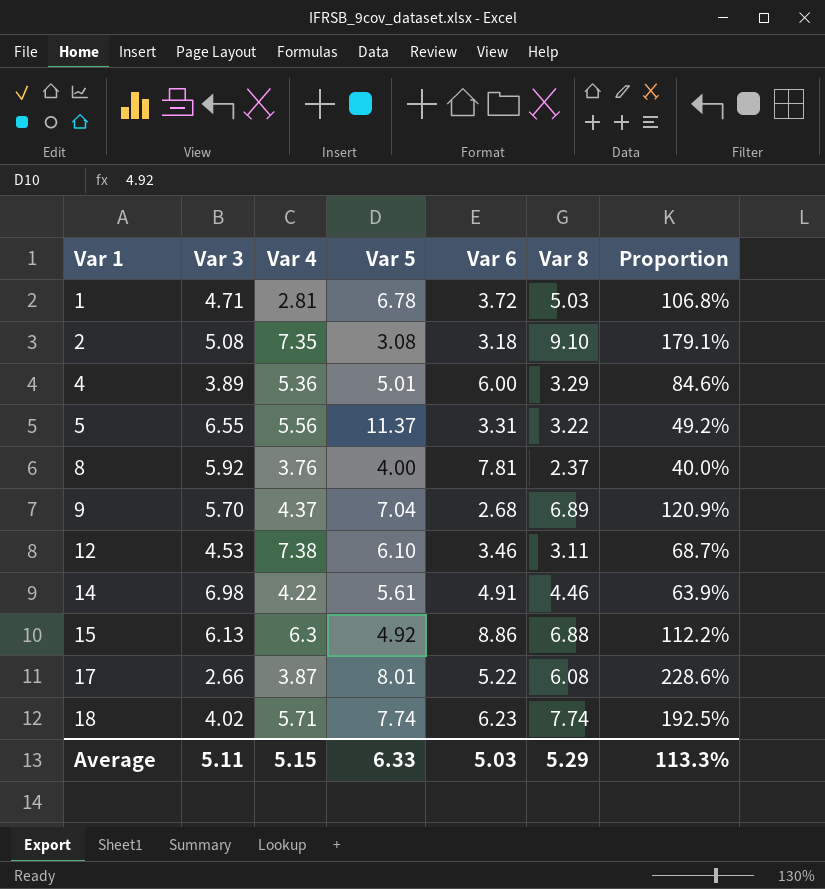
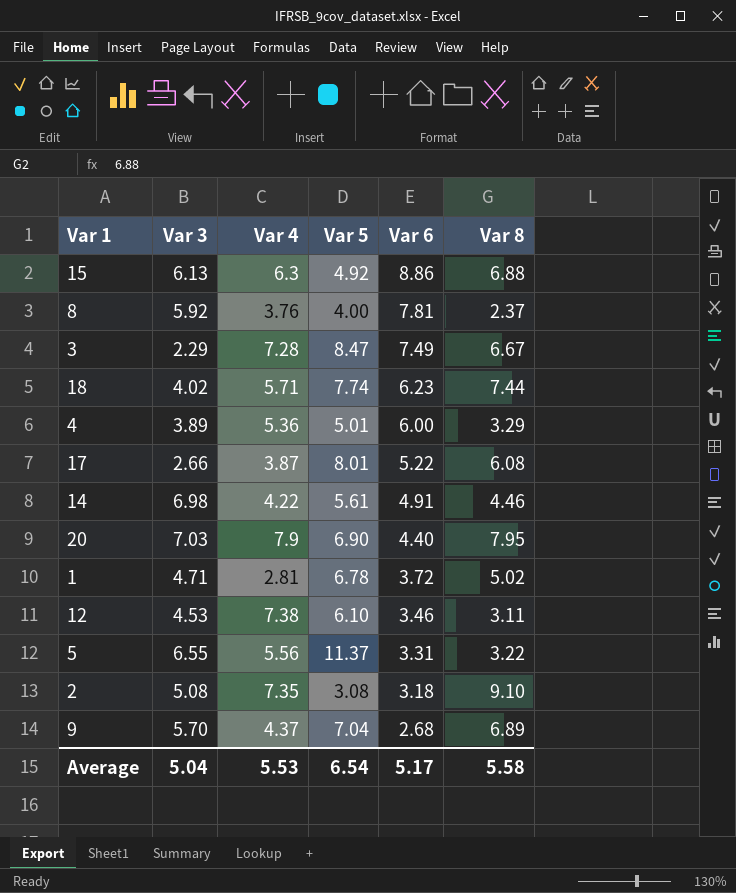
row order: Var 1 ascending -> Var 6 descending
column Proportion | formula: [Var 8] / [Var 3] -> none
row 3: none -> 2.29 | 7.28 | 8.47 | 7.49 | 6.67
18 | Var 8: 7.74 -> 7.44
row 20: none -> 7.03 | 7.9 | 6.90 | 4.40 | 7.95
1 | Var 8: 5.03 -> 5.02
Average | Var 3: 5.11 -> 5.04
Average | Var 4: 5.15 -> 5.53
Average | Var 5: 6.33 -> 6.54
Average | Var 6: 5.03 -> 5.17
Average | Var 8: 5.29 -> 5.58

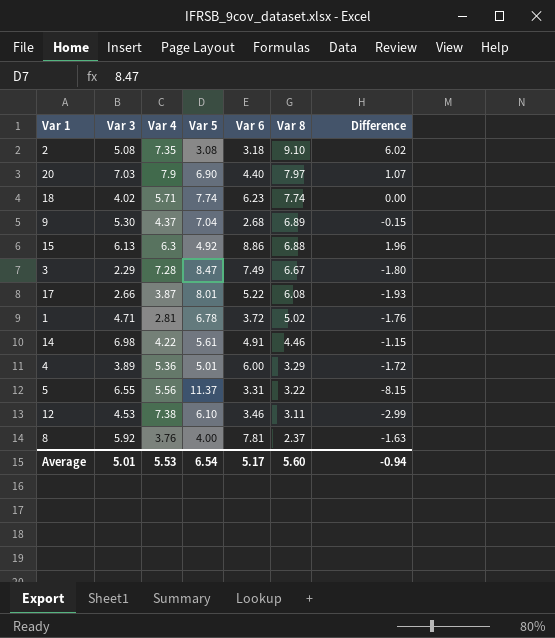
row order: Var 6 descending -> Var 8 descending
column Difference | formula: none -> [Var 8] - [Var 5]
20 | Var 8: 7.95 -> 7.97
18 | Var 8: 7.44 -> 7.74
9 | Var 3: 5.70 -> 5.30
Average | Var 3: 5.04 -> 5.01
Average | Var 8: 5.58 -> 5.60

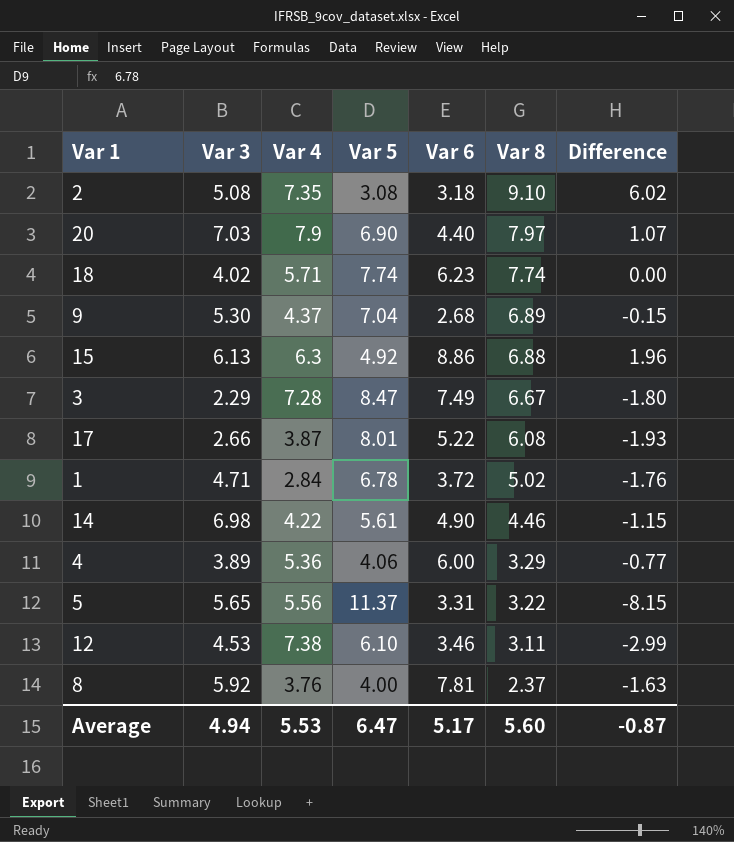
1 | Var 4: 2.81 -> 2.84
14 | Var 6: 4.91 -> 4.90
4 | Var 5: 5.01 -> 4.06
4 | Difference: -1.72 -> -0.77
5 | Var 3: 6.55 -> 5.65
Average | Var 3: 5.01 -> 4.94
Average | Var 5: 6.54 -> 6.47
Average | Difference: -0.94 -> -0.87

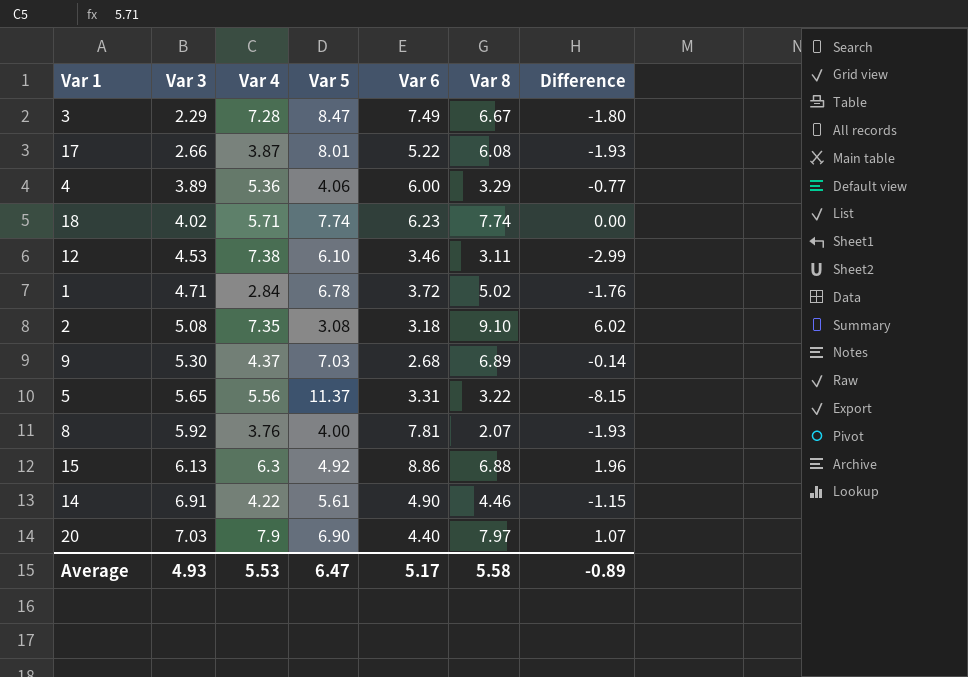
row order: Var 8 descending -> Var 3 ascending
9 | Var 5: 7.04 -> 7.03
9 | Difference: -0.15 -> -0.14
8 | Var 8: 2.37 -> 2.07
8 | Difference: -1.63 -> -1.93
14 | Var 3: 6.98 -> 6.91
Average | Var 3: 4.94 -> 4.93
Average | Var 8: 5.60 -> 5.58
Average | Difference: -0.87 -> -0.89

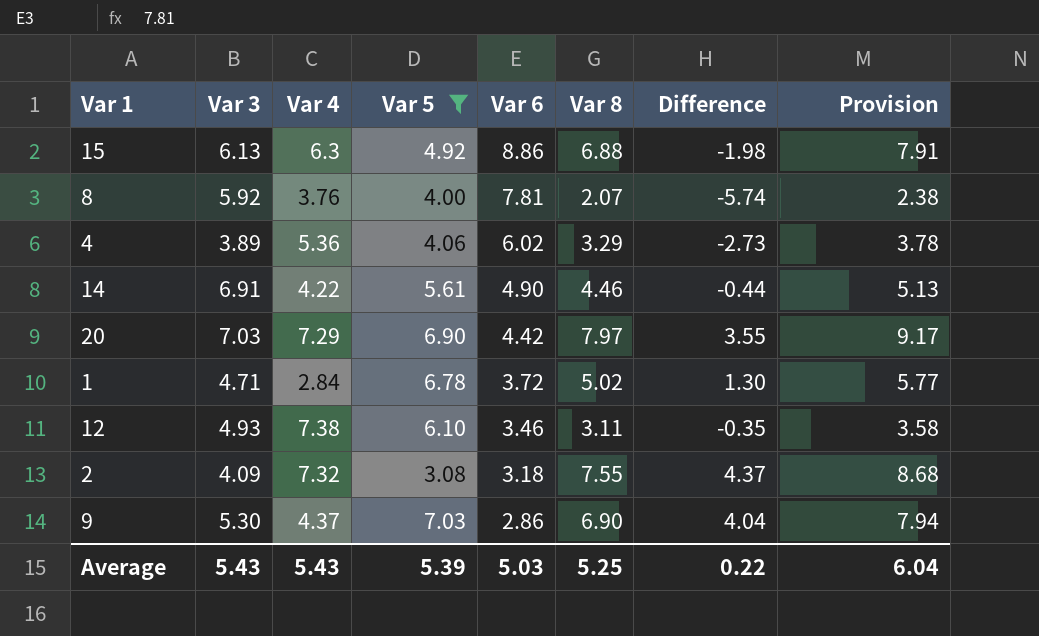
filter: none -> Var 5 <= 7.03
row order: Var 3 ascending -> Var 6 descending
column Difference | formula: [Var 8] - [Var 5] -> [Var 8] - [Var 6]
column Provision | formula: none -> [Var 8] * 1.15
4 | Var 6: 6.00 -> 6.02
20 | Var 4: 7.9 -> 7.29
20 | Var 6: 4.40 -> 4.42
12 | Var 3: 4.53 -> 4.93
2 | Var 3: 5.08 -> 4.09
2 | Var 4: 7.35 -> 7.32
2 | Var 8: 9.10 -> 7.55
9 | Var 6: 2.68 -> 2.86
9 | Var 8: 6.89 -> 6.90
Average | Var 3: 4.93 -> 5.43
Average | Var 4: 5.53 -> 5.43
Average | Var 5: 6.47 -> 5.39
Average | Var 6: 5.17 -> 5.03
Average | Var 8: 5.58 -> 5.25
Average | Difference: -0.89 -> 0.22

